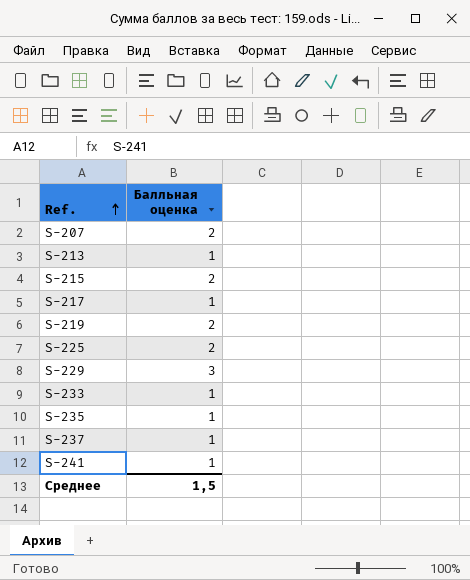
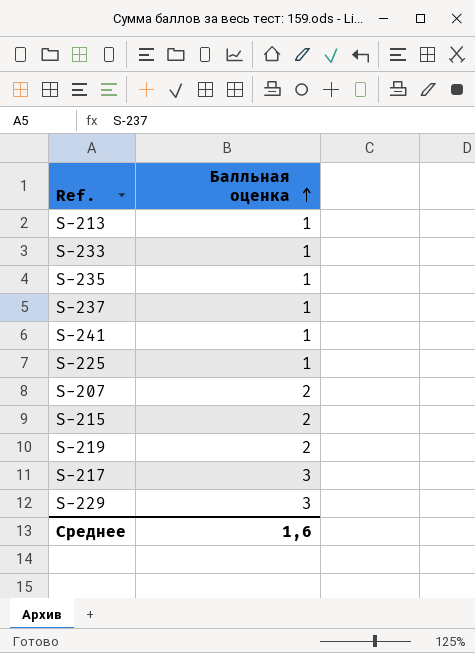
row order: Ref. ascending -> Балльная оценка ascending
S-225 | Балльная оценка: 2 -> 1
S-217 | Балльная оценка: 1 -> 3
Среднее | Балльная оценка: 1,5 -> 1,6

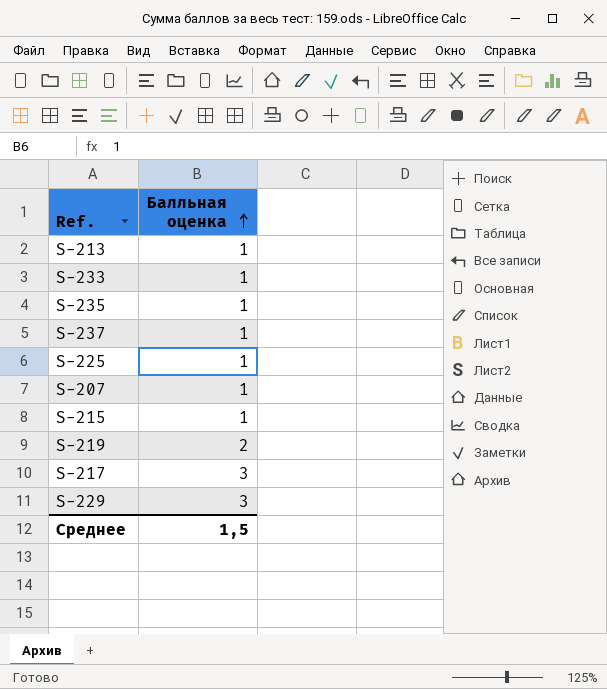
row S-241: 1 -> none
S-207 | Балльная оценка: 2 -> 1
S-215 | Балльная оценка: 2 -> 1
Среднее | Балльная оценка: 1,6 -> 1,5

